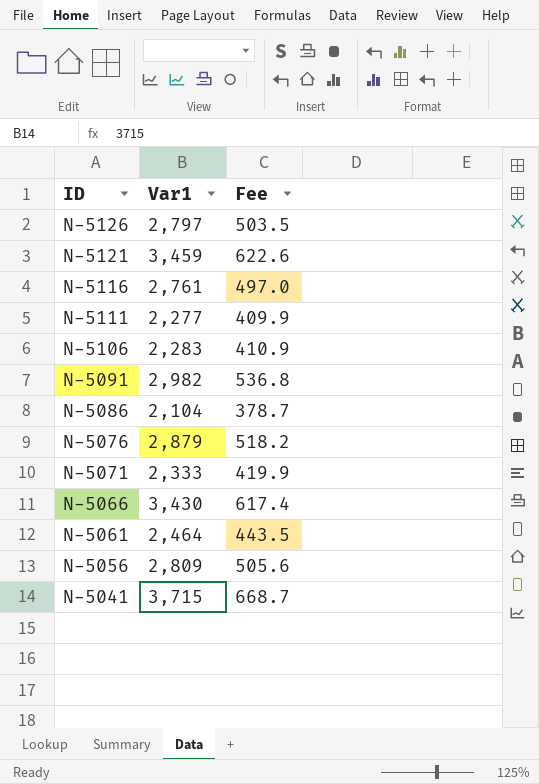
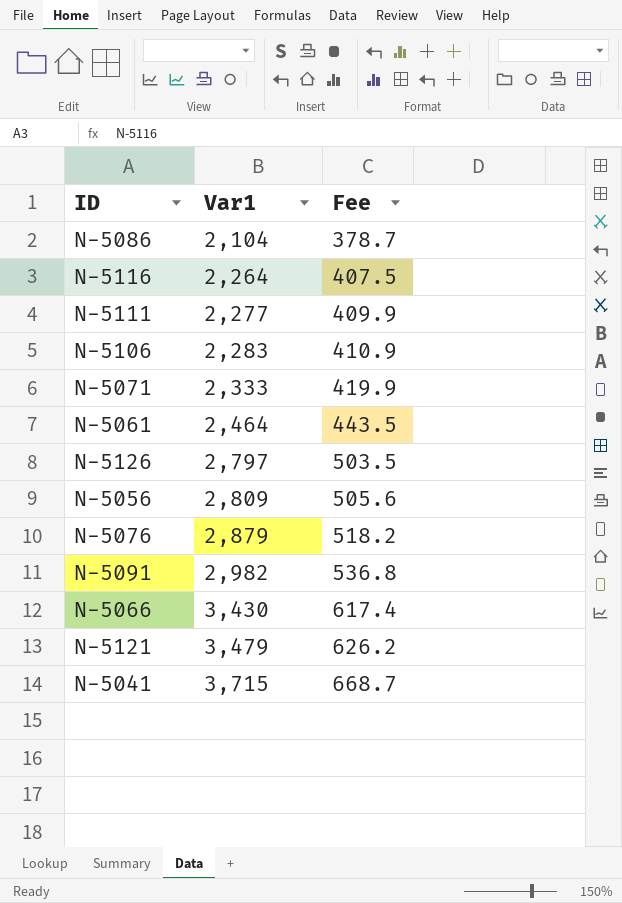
row order: ID descending -> Var1 ascending
N-5116 | Var1: 2,761 -> 2,264
N-5116 | Fee: 497.0 -> 407.5
N-5121 | Var1: 3,459 -> 3,479
N-5121 | Fee: 622.6 -> 626.2

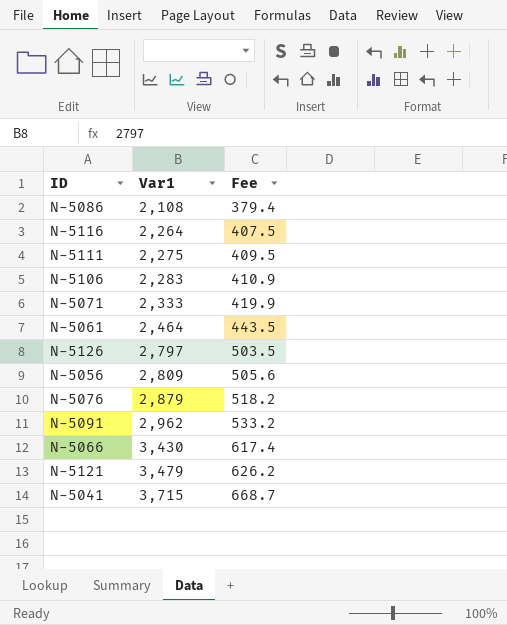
N-5086 | Var1: 2,104 -> 2,108
N-5086 | Fee: 378.7 -> 379.4
N-5111 | Var1: 2,277 -> 2,275
N-5111 | Fee: 409.9 -> 409.5
N-5091 | Var1: 2,982 -> 2,962
N-5091 | Fee: 536.8 -> 533.2

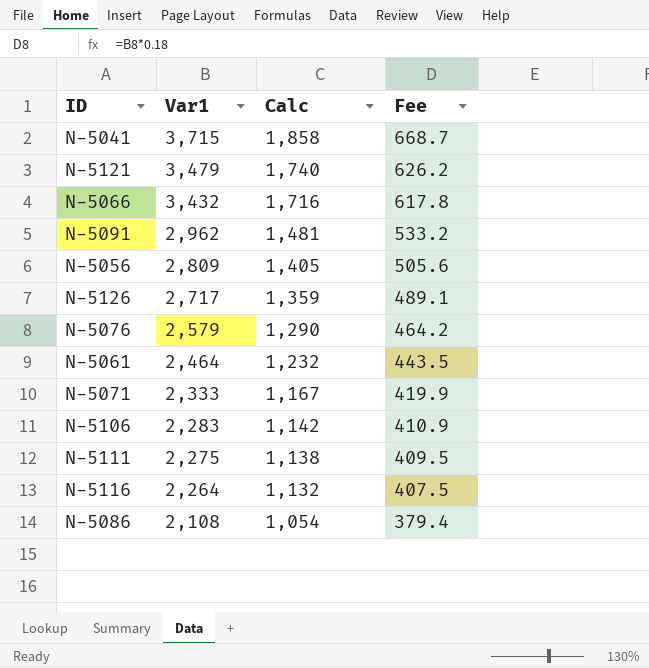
row order: Var1 ascending -> Var1 descending
column Calc | formula: none -> [Var1] * 0.5
N-5066 | Var1: 3,430 -> 3,432
N-5066 | Fee: 617.4 -> 617.8
N-5126 | Var1: 2,797 -> 2,717
N-5126 | Fee: 503.5 -> 489.1
N-5076 | Var1: 2,879 -> 2,579
N-5076 | Fee: 518.2 -> 464.2

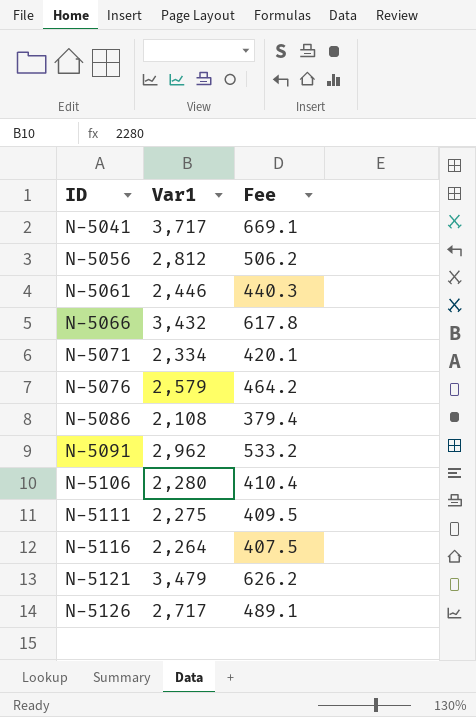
row order: Var1 descending -> ID ascending
column Calc | formula: [Var1] * 0.5 -> none
N-5041 | Var1: 3,715 -> 3,717
N-5041 | Fee: 668.7 -> 669.1
N-5056 | Var1: 2,809 -> 2,812
N-5056 | Fee: 505.6 -> 506.2
N-5061 | Var1: 2,464 -> 2,446
N-5061 | Fee: 443.5 -> 440.3
N-5071 | Var1: 2,333 -> 2,334
N-5071 | Fee: 419.9 -> 420.1
N-5106 | Var1: 2,283 -> 2,280
N-5106 | Fee: 410.9 -> 410.4

